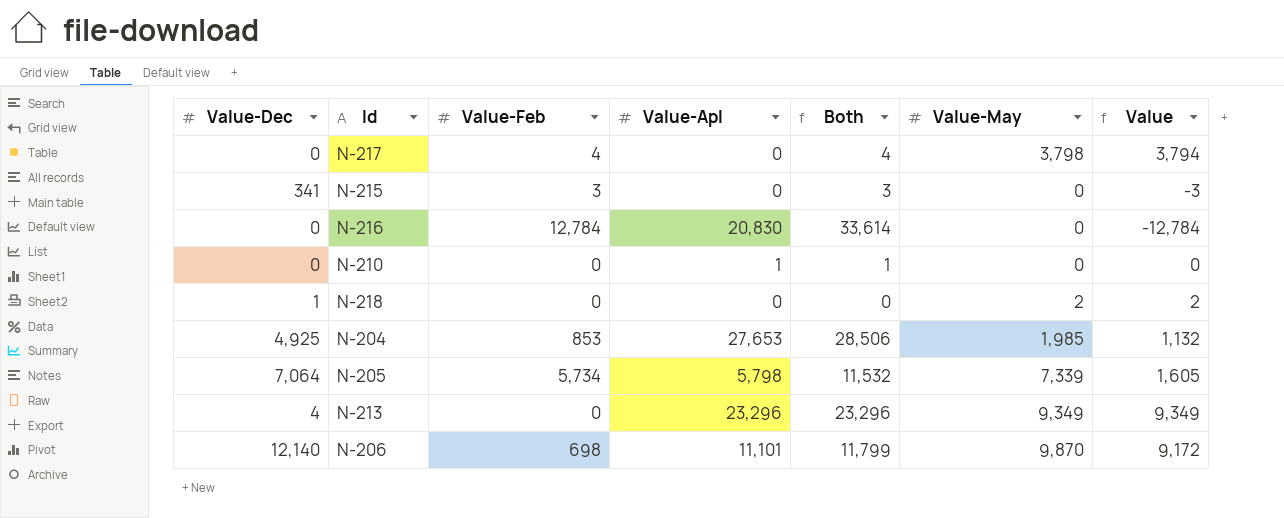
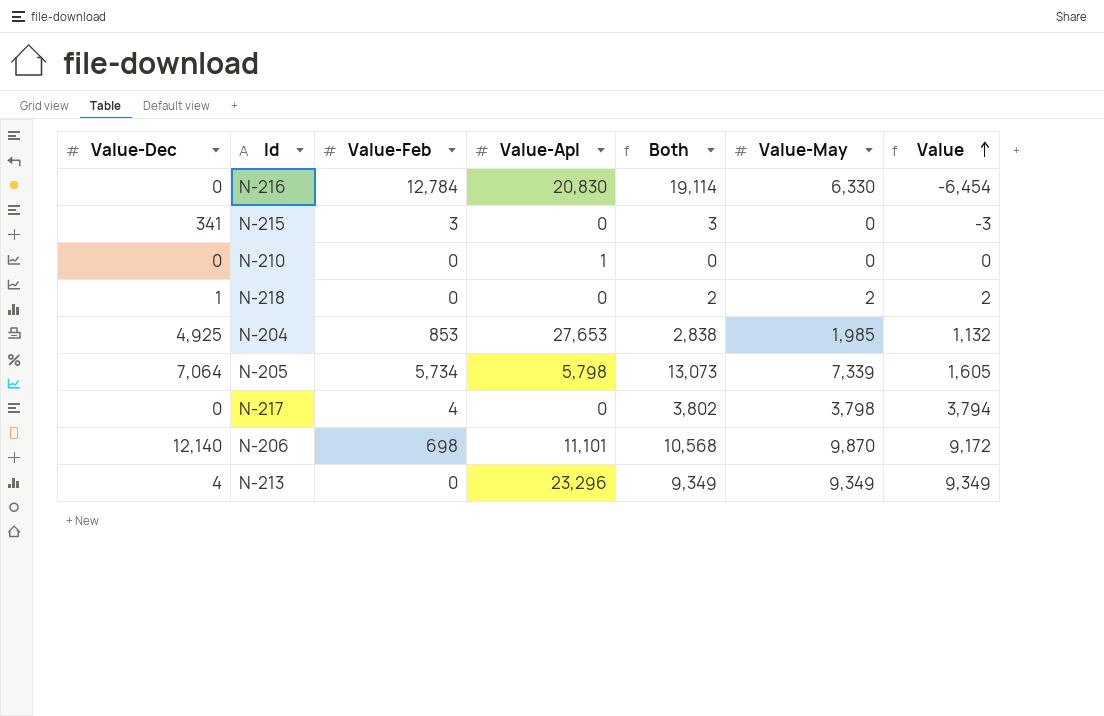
row order: none -> Value ascending
column Both | formula: [Value-Feb] + [Value-Apl] -> [Value-Feb] + [Value-May]
N-216 | Value-May: 0 -> 6,330
N-216 | Value: -12,784 -> -6,454

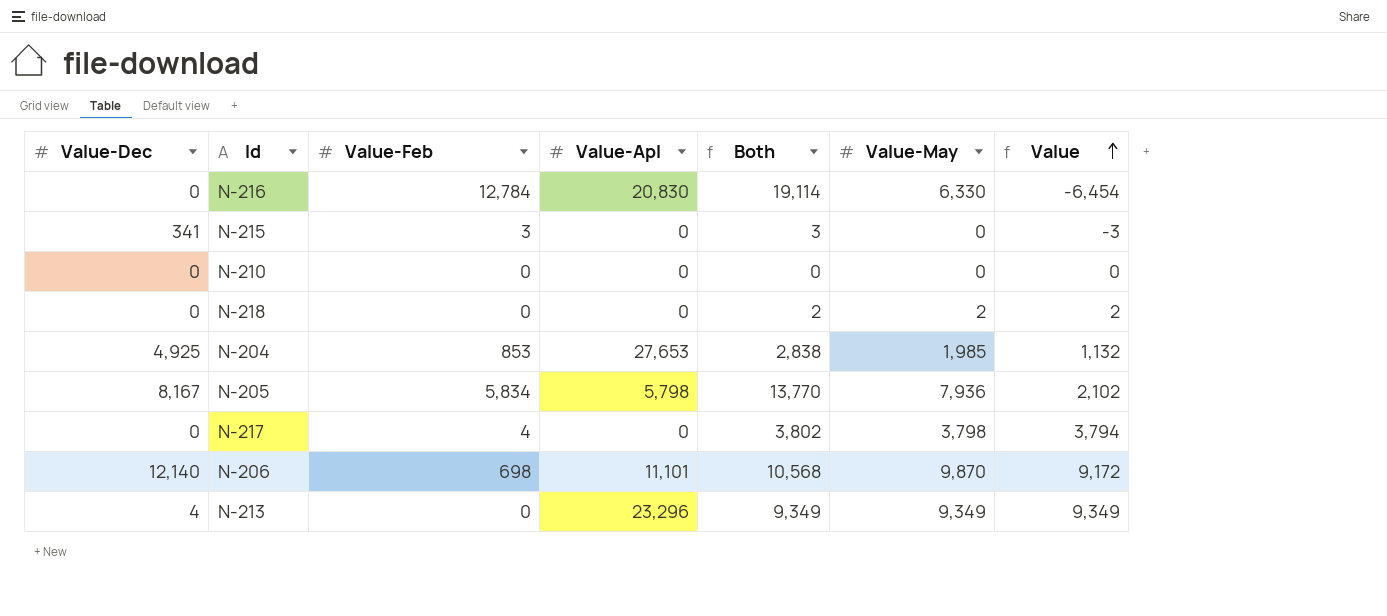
N-210 | Value-Apl: 1 -> 0
N-218 | Value-Dec: 1 -> 0
N-205 | Value-Dec: 7,064 -> 8,167
N-205 | Value-Feb: 5,734 -> 5,834
N-205 | Both: 13,073 -> 13,770
N-205 | Value-May: 7,339 -> 7,936
N-205 | Value: 1,605 -> 2,102

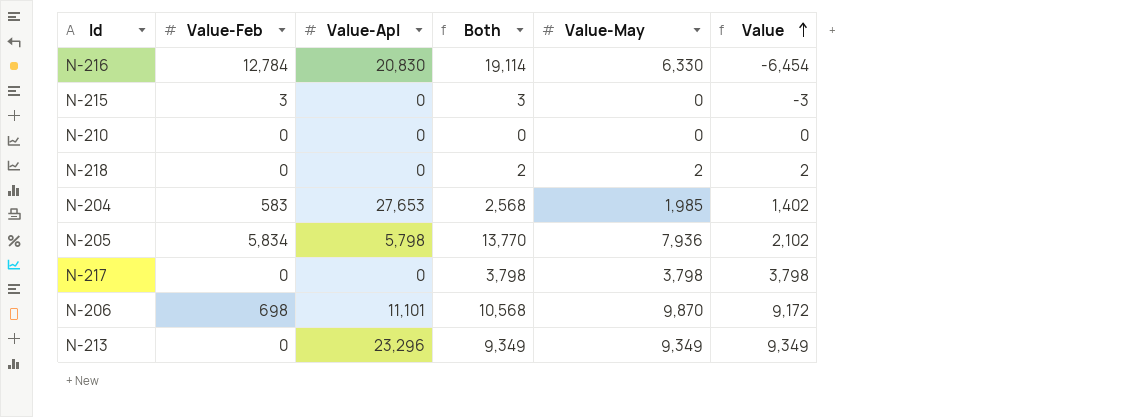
column Value-Dec | position: 1 -> none
N-204 | Value-Feb: 853 -> 583
N-204 | Both: 2,838 -> 2,568
N-204 | Value: 1,132 -> 1,402
N-217 | Value-Feb: 4 -> 0
N-217 | Both: 3,802 -> 3,798
N-217 | Value: 3,794 -> 3,798

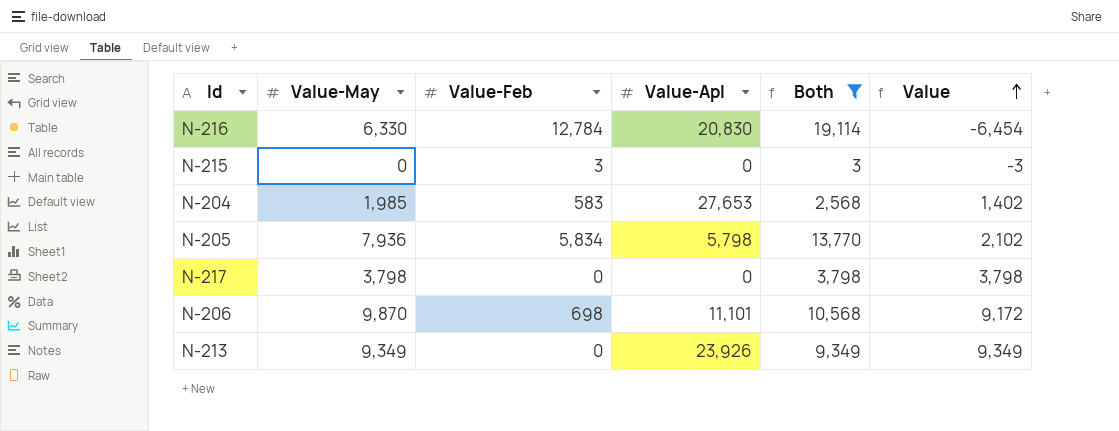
filter: none -> Both >= 3
column Value-May | position: 5 -> 2
N-213 | Value-Apl: 23,296 -> 23,926

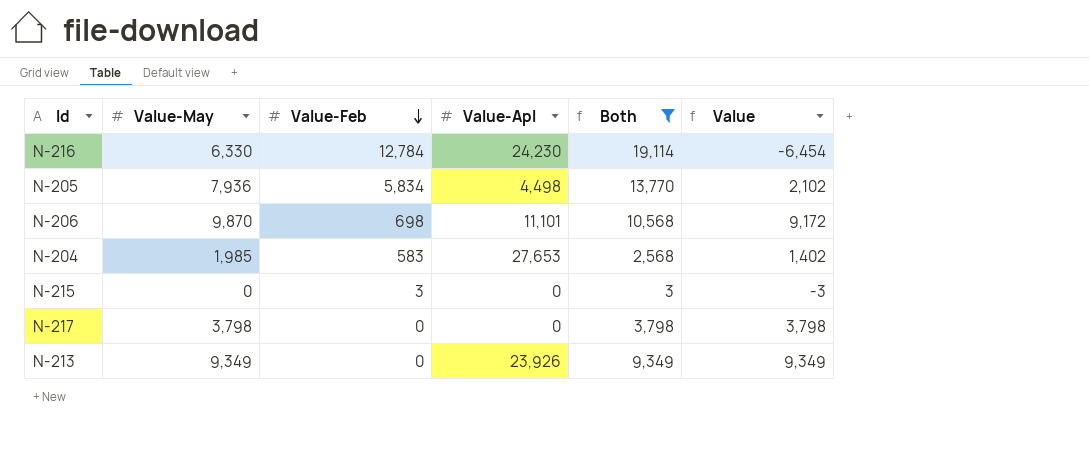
row order: Value ascending -> Value-Feb descending
N-216 | Value-Apl: 20,830 -> 24,230
N-205 | Value-Apl: 5,798 -> 4,498

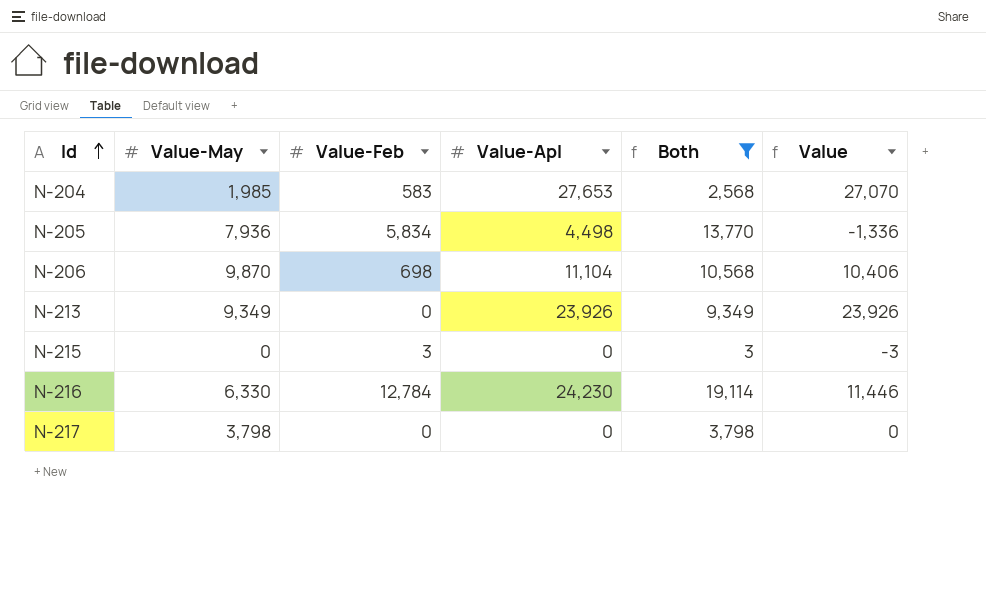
row order: Value-Feb descending -> Id ascending
column Value | formula: [Value-May] - [Value-Feb] -> [Value-Apl] - [Value-Feb]
N-206 | Value-Apl: 11,101 -> 11,104

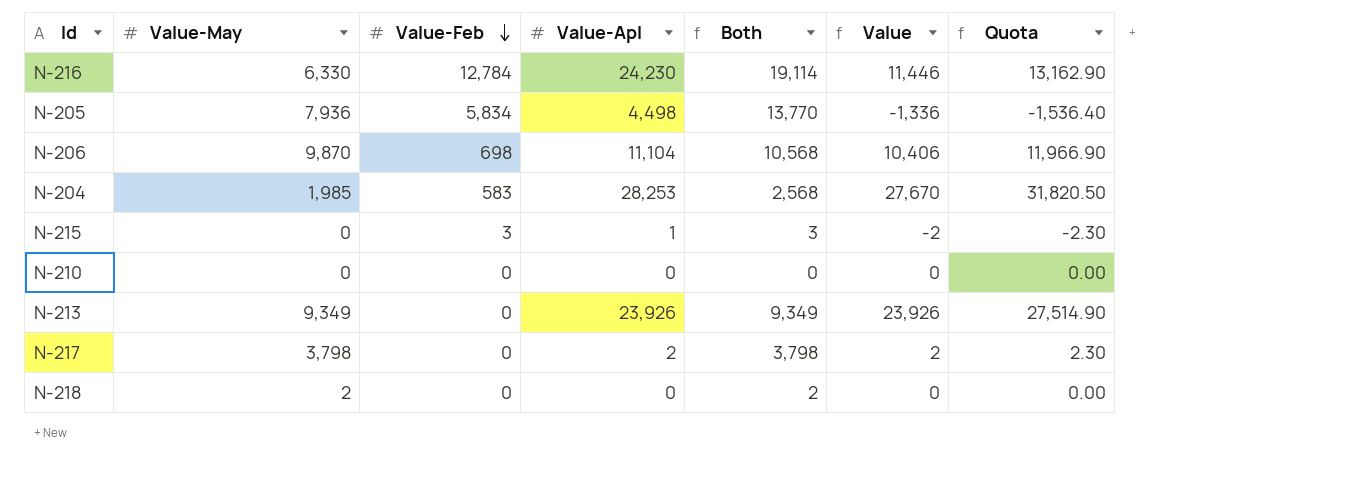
filter: Both >= 3 -> none
row order: Id ascending -> Value-Feb descending
column Quota | formula: none -> [Value] * 1.15
N-204 | Value-Apl: 27,653 -> 28,253
N-204 | Value: 27,070 -> 27,670
N-215 | Value-Apl: 0 -> 1
N-215 | Value: -3 -> -2
N-217 | Value-Apl: 0 -> 2
N-217 | Value: 0 -> 2

